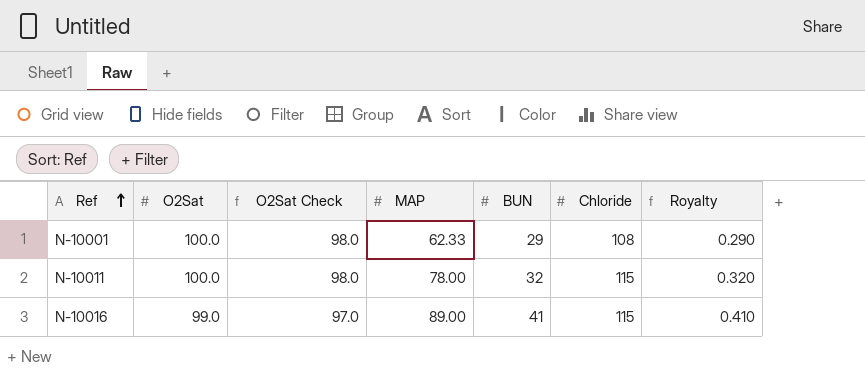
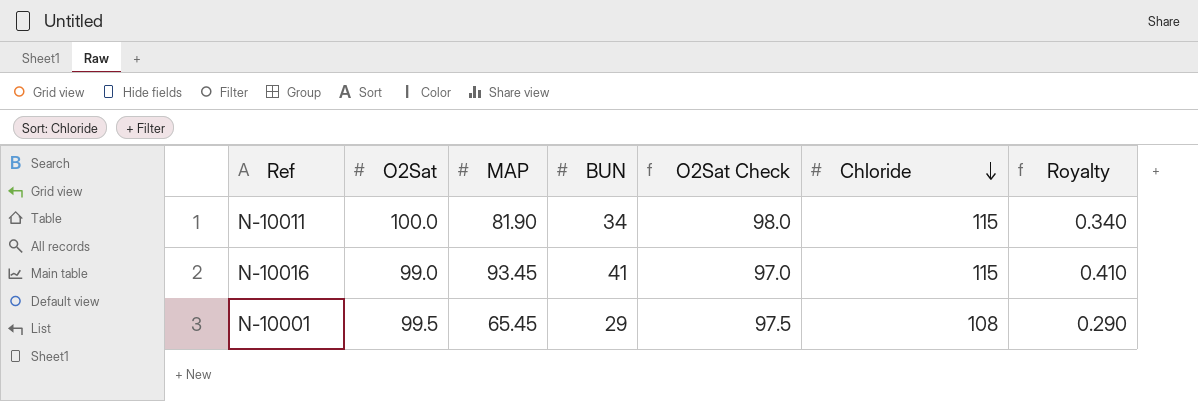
row order: Ref ascending -> Chloride descending
column O2Sat Check | position: 3 -> 5
N-10011 | MAP: 78.00 -> 81.90
N-10011 | BUN: 32 -> 34
N-10011 | Royalty: 0.320 -> 0.340
N-10016 | MAP: 89.00 -> 93.45
N-10001 | O2Sat: 100.0 -> 99.5
N-10001 | MAP: 62.33 -> 65.45
N-10001 | O2Sat Check: 98.0 -> 97.5

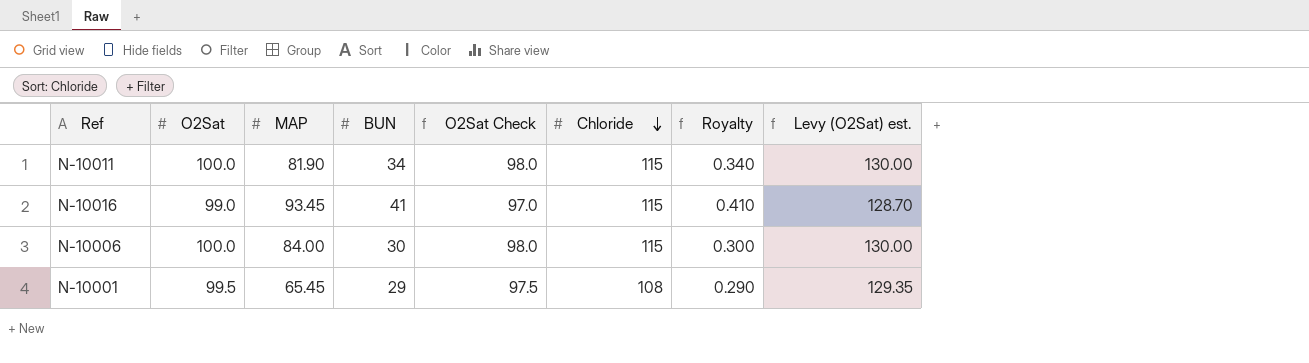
column Levy (O2Sat) est. | formula: none -> [O2Sat] * 1.3
row N-10006: none -> 100.0 | 84.00 | 30 | 98.0 | 115 | 0.300 | 130.00

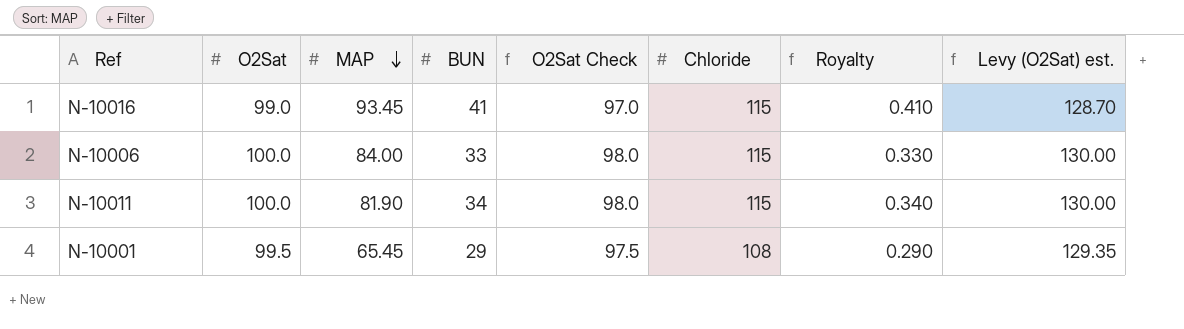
row order: Chloride descending -> MAP descending
N-10006 | BUN: 30 -> 33
N-10006 | Royalty: 0.300 -> 0.330

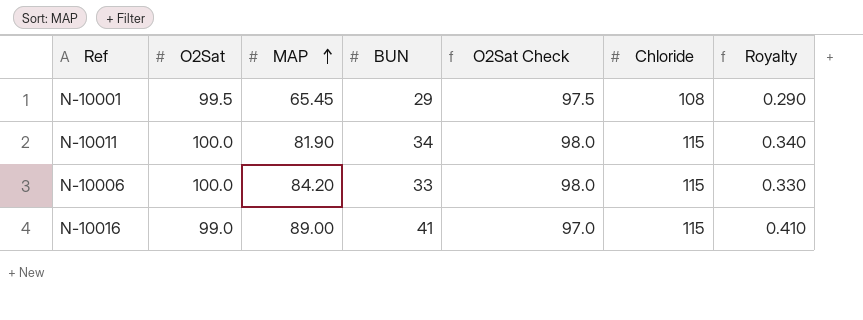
row order: MAP descending -> MAP ascending
column Levy (O2Sat) est. | formula: [O2Sat] * 1.3 -> none
N-10006 | MAP: 84.00 -> 84.20
N-10016 | MAP: 93.45 -> 89.00

